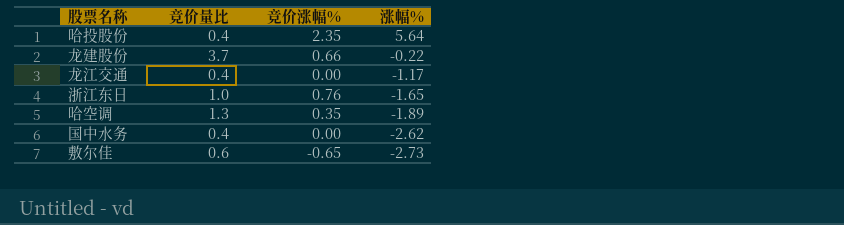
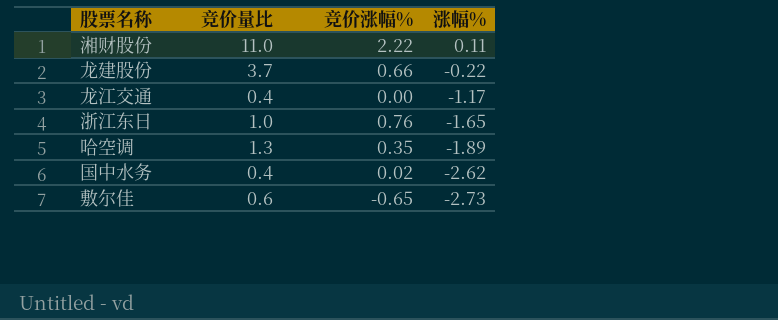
row 哈投股份: 0.4 | 2.35 | 5.64 -> none
row 湘财股份: none -> 11.0 | 2.22 | 0.11
国中水务 | 竞价涨幅%: 0.00 -> 0.02

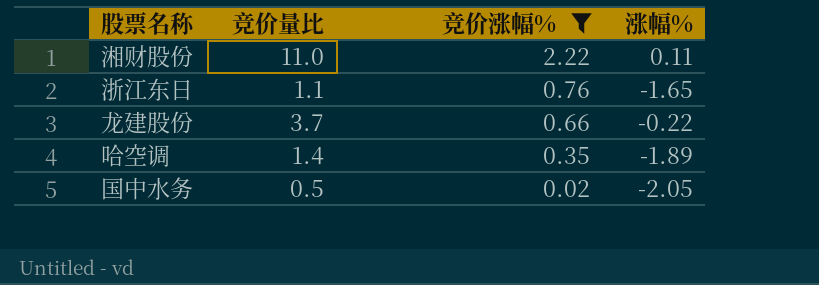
filter: none -> 竞价涨幅% >= 0.02
row order: 涨幅% descending -> 竞价涨幅% descending
浙江东日 | 竞价量比: 1.0 -> 1.1
哈空调 | 竞价量比: 1.3 -> 1.4
国中水务 | 竞价量比: 0.4 -> 0.5
国中水务 | 涨幅%: -2.62 -> -2.05

